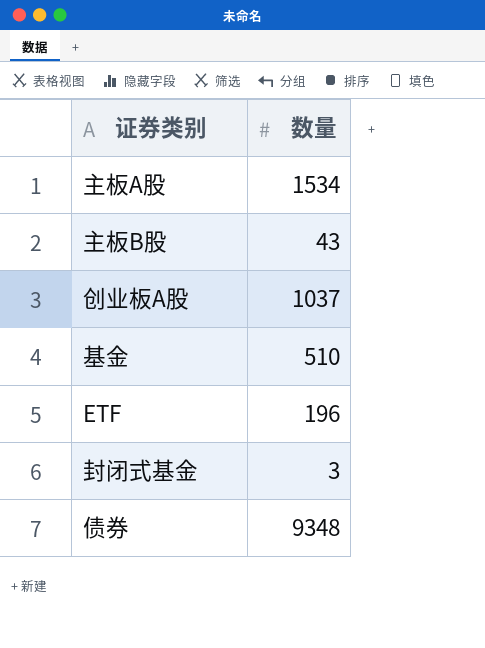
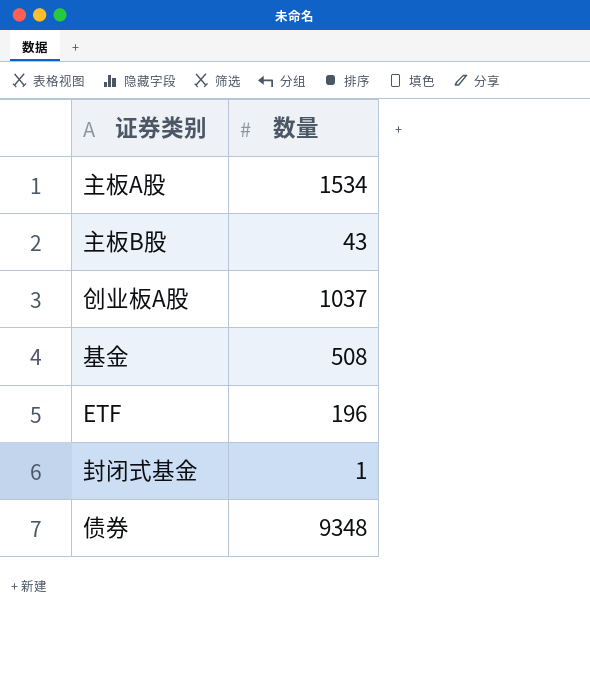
基金 | 数量: 510 -> 508
封闭式基金 | 数量: 3 -> 1

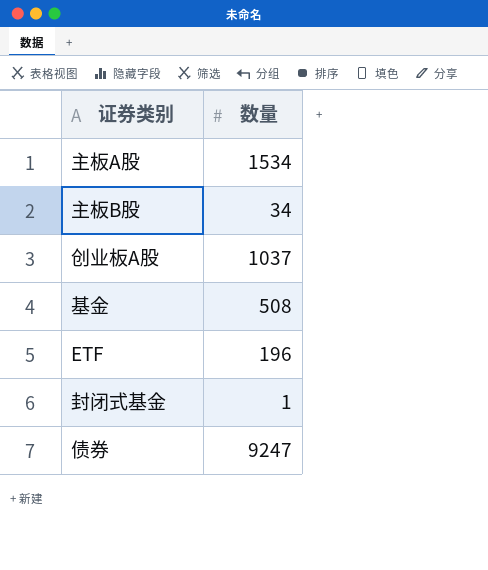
主板B股 | 数量: 43 -> 34
债券 | 数量: 9348 -> 9247

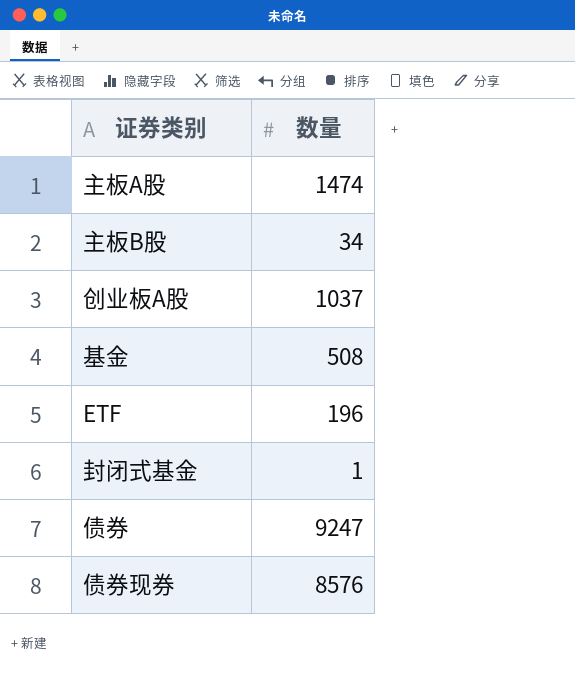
主板A股 | 数量: 1534 -> 1474
row 债券现券: none -> 8576

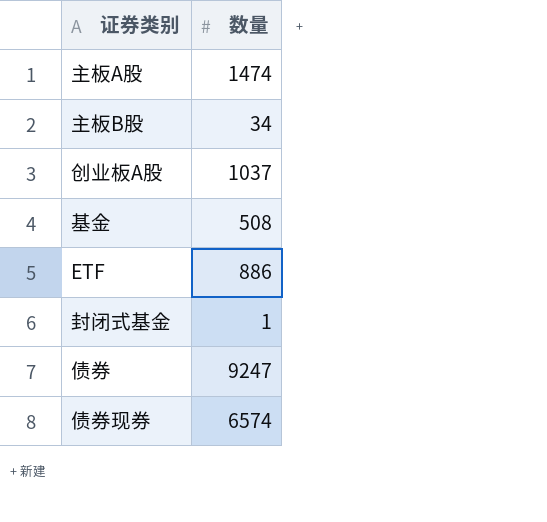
ETF | 数量: 196 -> 886
债券现券 | 数量: 8576 -> 6574

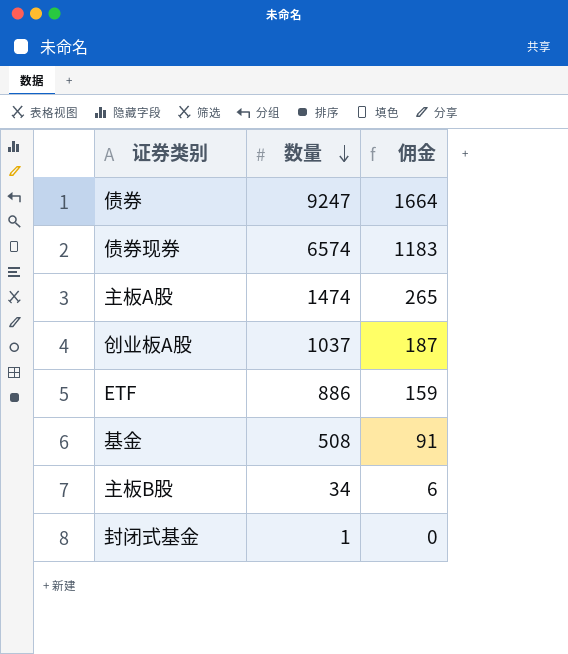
row order: none -> 数量 descending
column 佣金 | formula: none -> [数量] * 0.18

